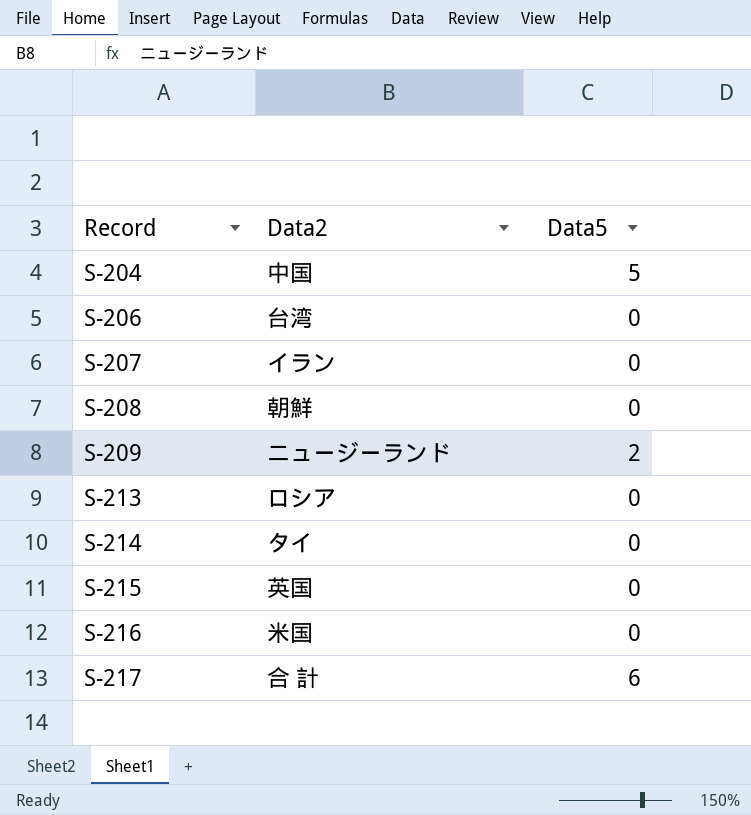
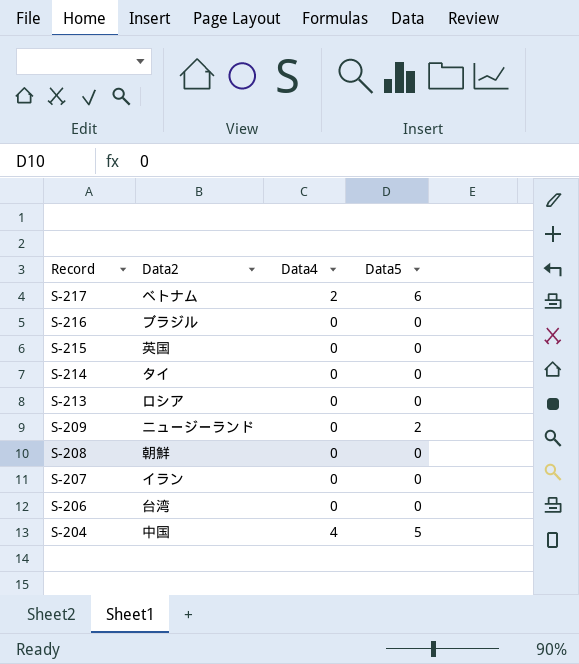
row order: Record ascending -> Record descending
column Data4 | position: none -> 3
S-217 | Data2: 合 計 -> ベトナム
S-216 | Data2: 米国 -> ブラジル

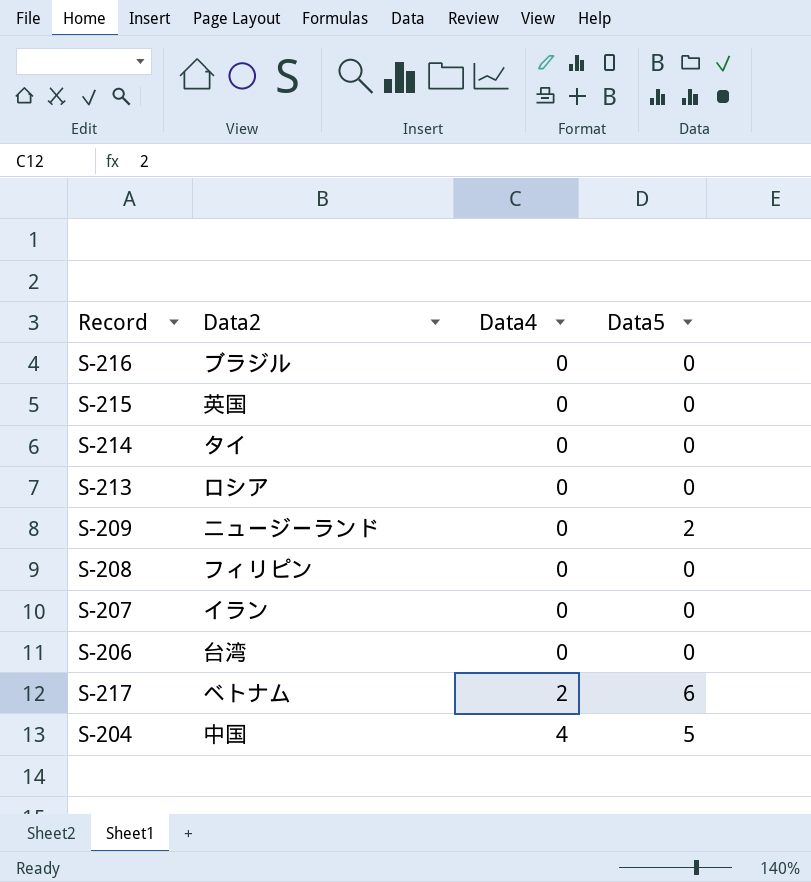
row order: Record descending -> Data4 ascending
S-208 | Data2: 朝鮮 -> フィリピン

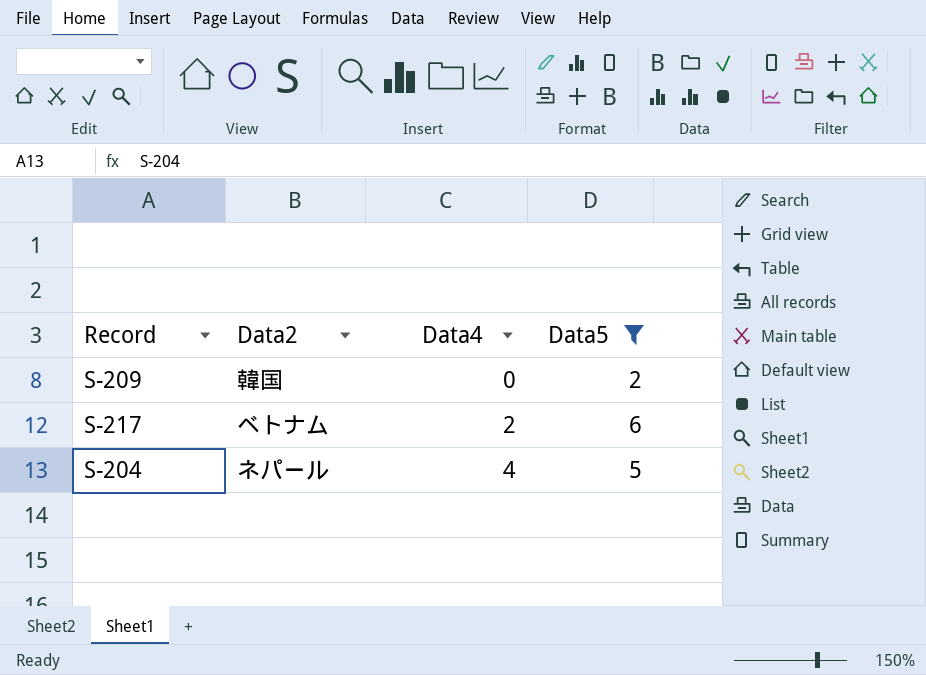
filter: none -> Data5 != 0
S-209 | Data2: ニュージーランド -> 韓国
S-204 | Data2: 中国 -> ネパール

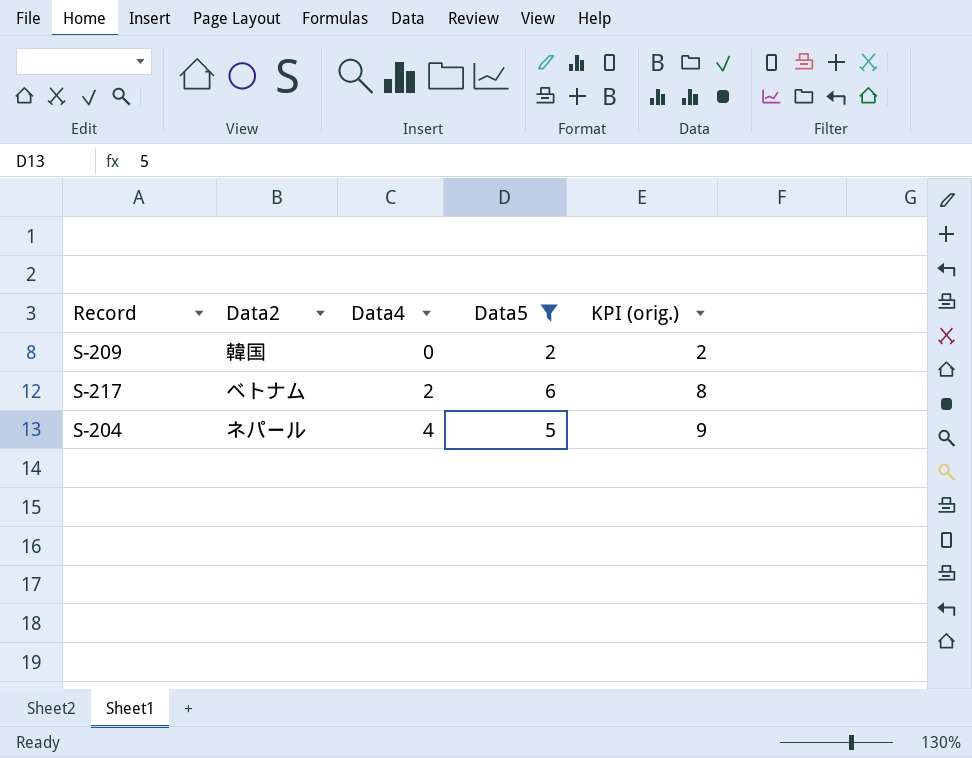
column KPI (orig.) | formula: none -> [Data4] + [Data5]

